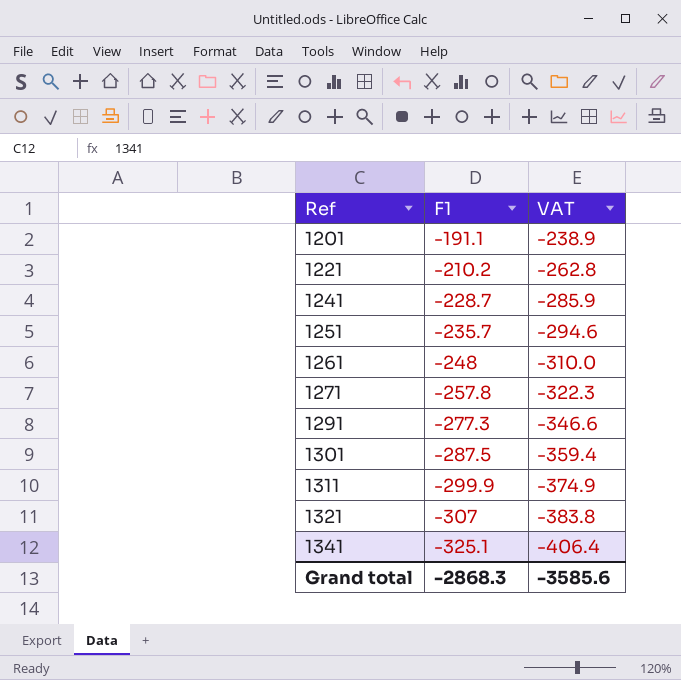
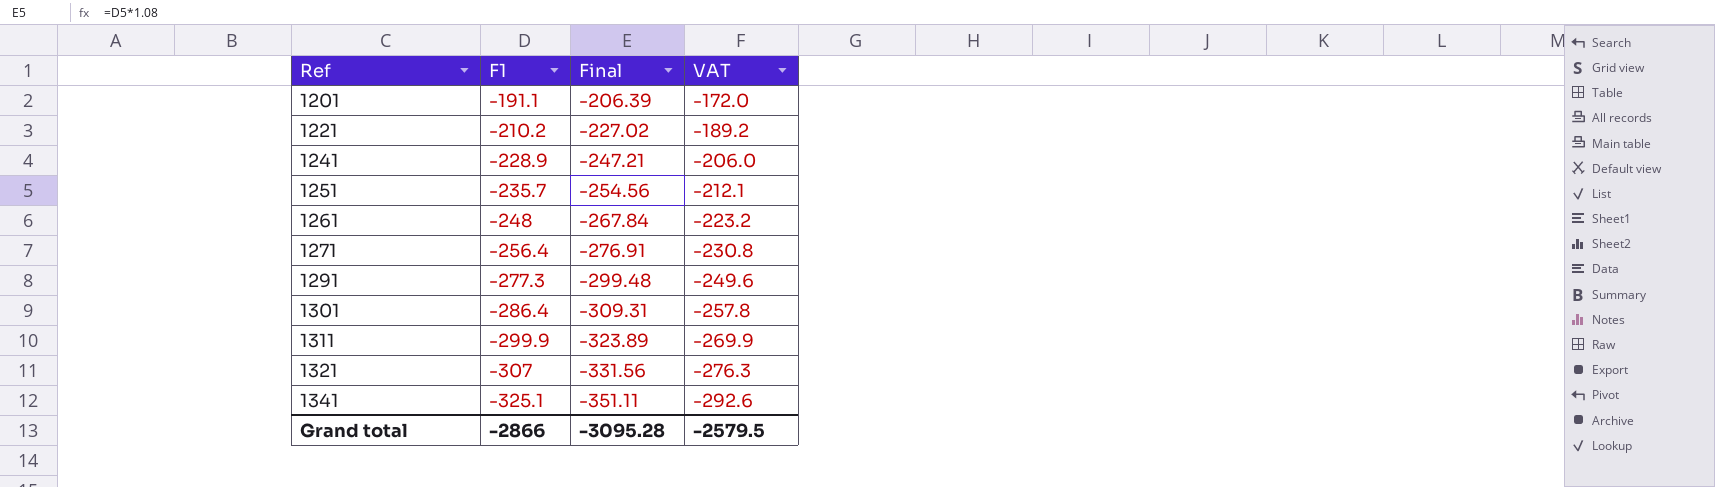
column Final | formula: none -> [F1] * 1.08
column VAT | formula: [F1] * 1.25 -> [F1] * 0.9
1241 | F1: -228.7 -> -228.9
1271 | F1: -257.8 -> -256.4
1301 | F1: -287.5 -> -286.4
Grand total | F1: -2868.3 -> -2866
Grand total | VAT: -3585.6 -> -2579.5

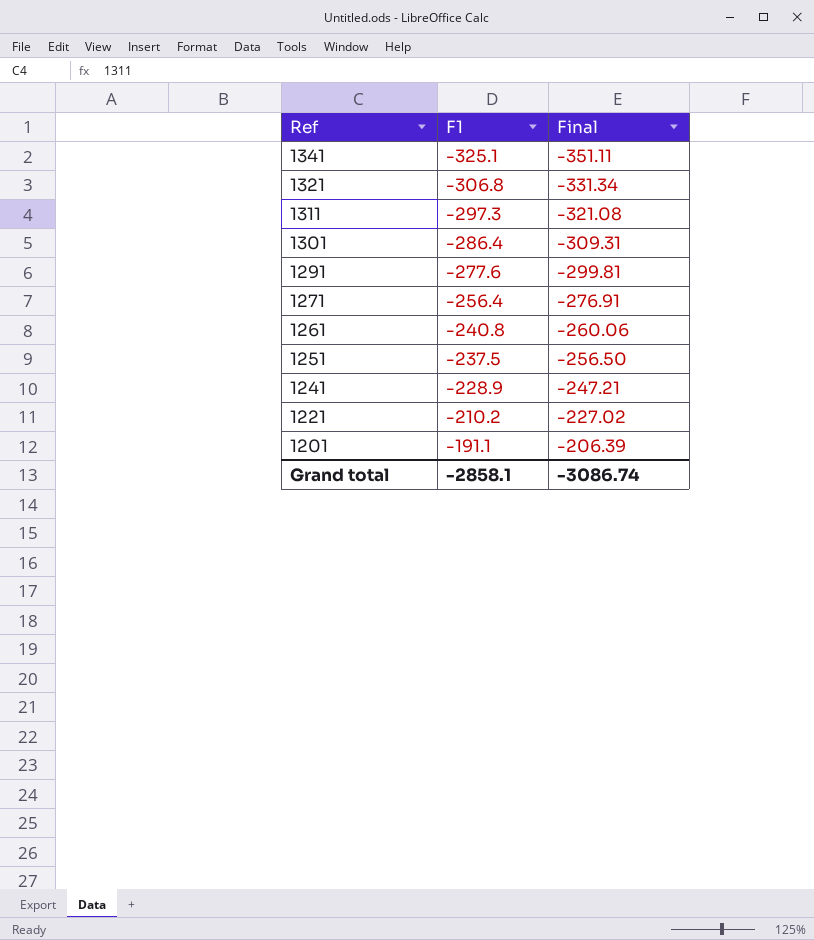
row order: Ref ascending -> Ref descending
column VAT | formula: [F1] * 0.9 -> none
1321 | F1: -307 -> -306.8
1321 | Final: -331.56 -> -331.34
1311 | F1: -299.9 -> -297.3
1311 | Final: -323.89 -> -321.08
1291 | F1: -277.3 -> -277.6
1291 | Final: -299.48 -> -299.81
1261 | F1: -248 -> -240.8
1261 | Final: -267.84 -> -260.06
1251 | F1: -235.7 -> -237.5
1251 | Final: -254.56 -> -256.50
Grand total | F1: -2866 -> -2858.1
Grand total | Final: -3095.28 -> -3086.74

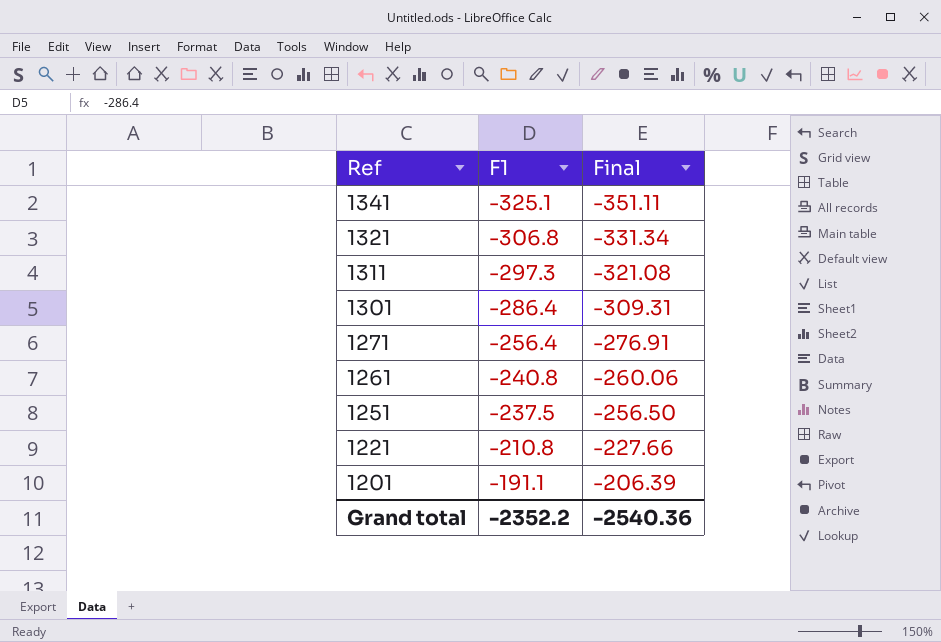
row 1291: -277.6 | -299.81 -> none
row 1241: -228.9 | -247.21 -> none
1221 | F1: -210.2 -> -210.8
1221 | Final: -227.02 -> -227.66
Grand total | F1: -2858.1 -> -2352.2
Grand total | Final: -3086.74 -> -2540.36

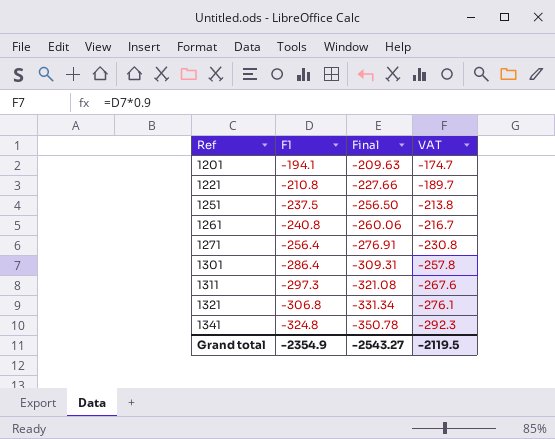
row order: Ref descending -> Ref ascending
column VAT | formula: none -> [F1] * 0.9
1201 | F1: -191.1 -> -194.1
1201 | Final: -206.39 -> -209.63
1341 | F1: -325.1 -> -324.8
1341 | Final: -351.11 -> -350.78
Grand total | F1: -2352.2 -> -2354.9
Grand total | Final: -2540.36 -> -2543.27

